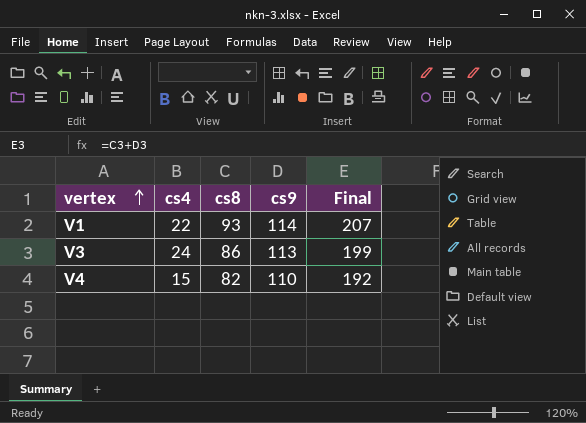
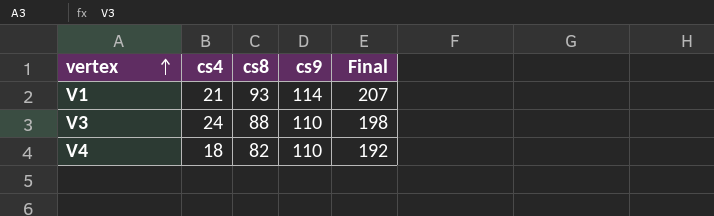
V1 | cs4: 22 -> 21
V3 | cs8: 86 -> 88
V3 | cs9: 113 -> 110
V3 | Final: 199 -> 198
V4 | cs4: 15 -> 18

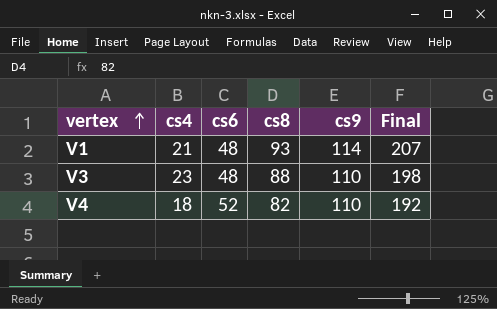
column cs6 | position: none -> 3
V3 | cs4: 24 -> 23

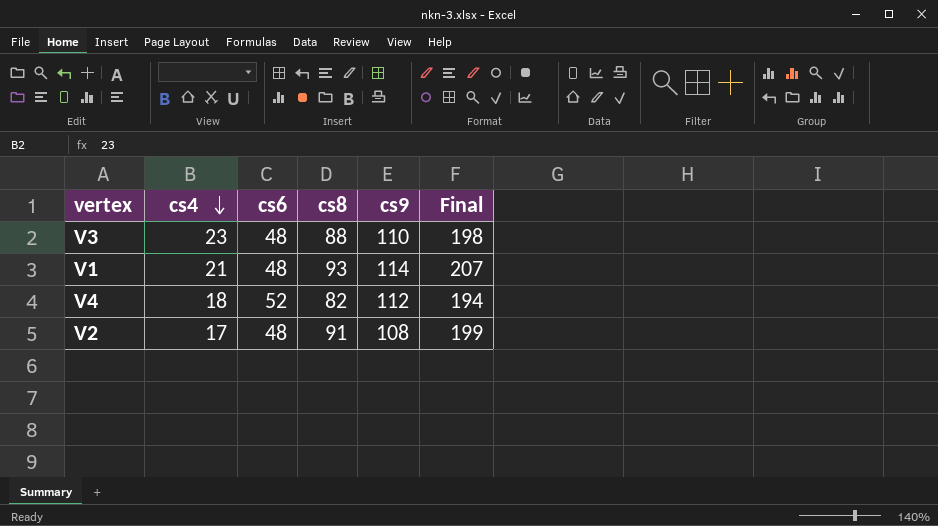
row order: vertex ascending -> cs4 descending
V4 | cs9: 110 -> 112
V4 | Final: 192 -> 194
row V2: none -> 17 | 48 | 91 | 108 | 199

